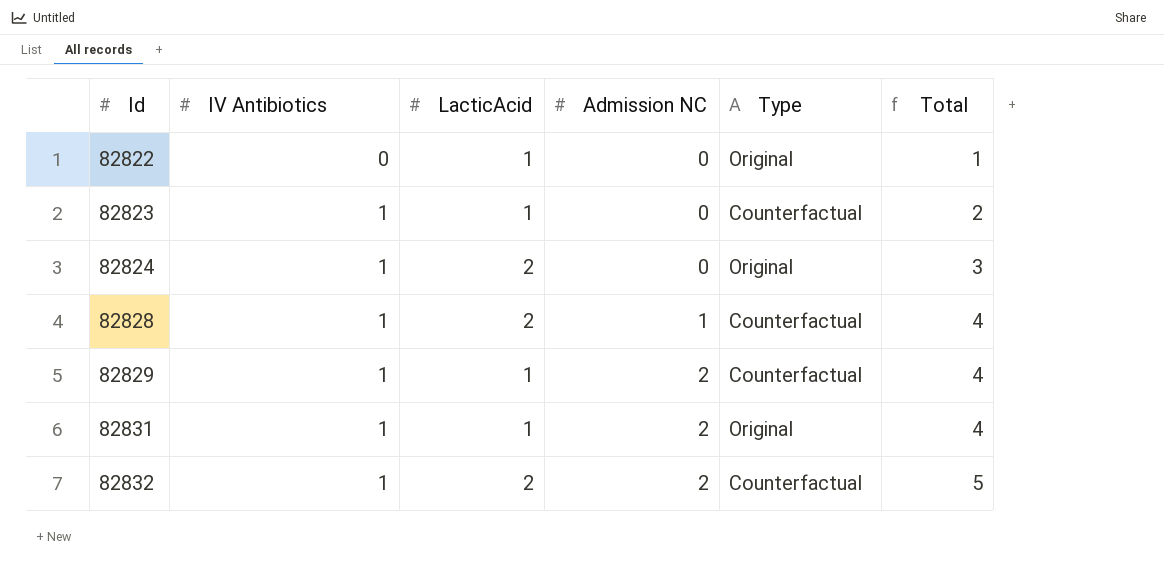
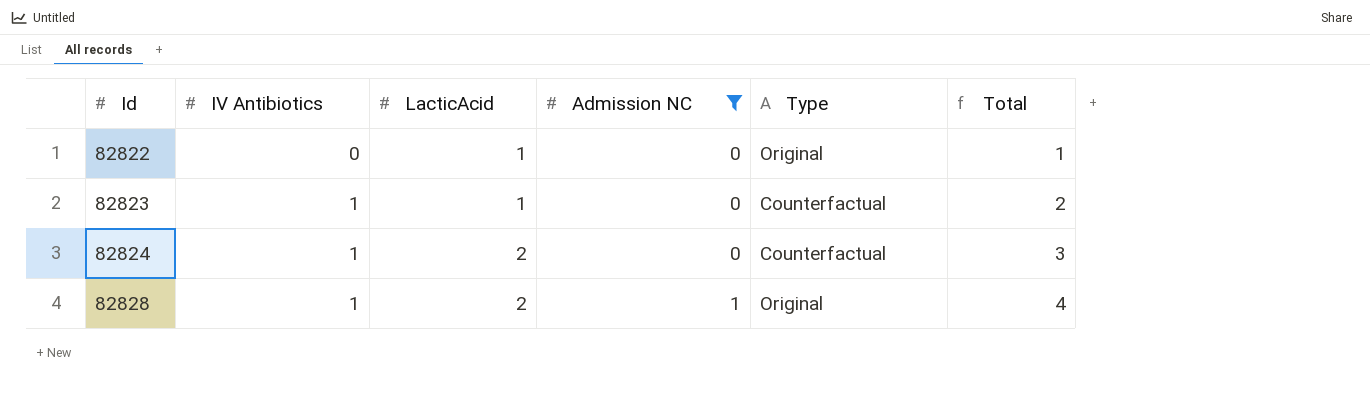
filter: none -> Admission NC != 2
82824 | Type: Original -> Counterfactual
82828 | Type: Counterfactual -> Original

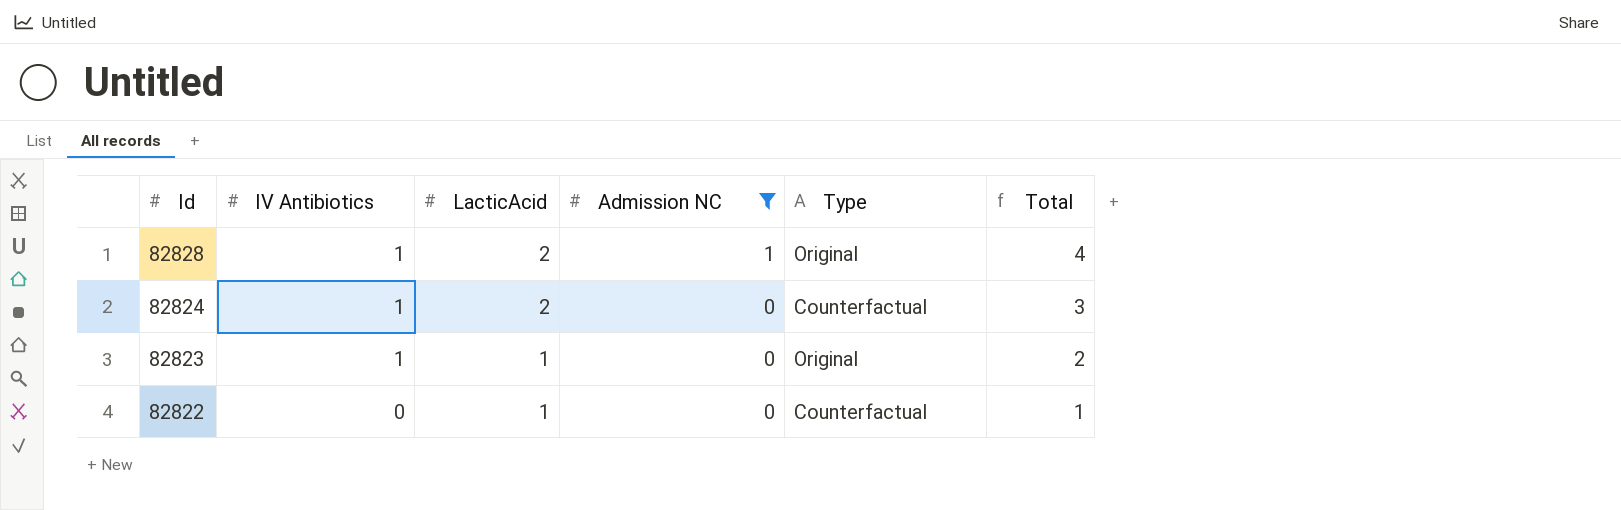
row order: Id ascending -> Id descending
82823 | Type: Counterfactual -> Original
82822 | Type: Original -> Counterfactual

